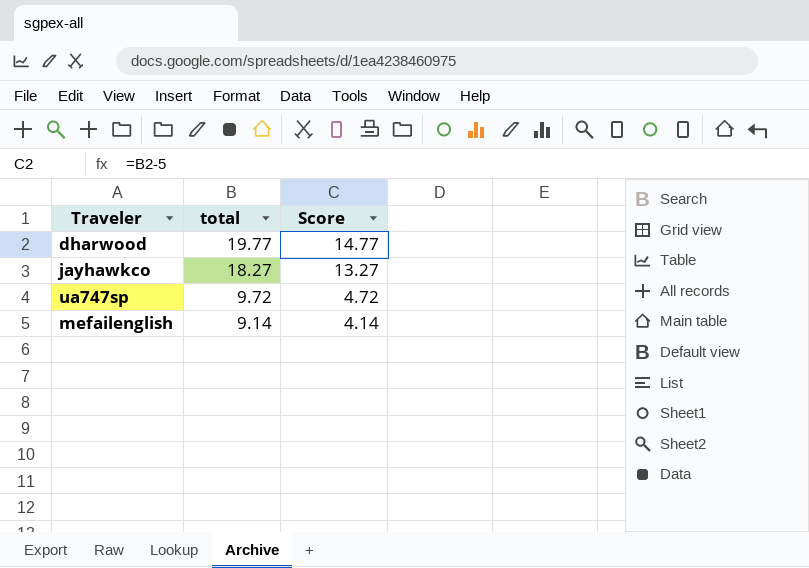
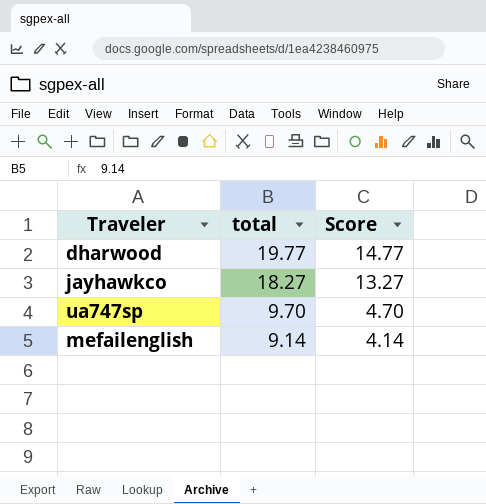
ua747sp | total: 9.72 -> 9.70
ua747sp | Score: 4.72 -> 4.70

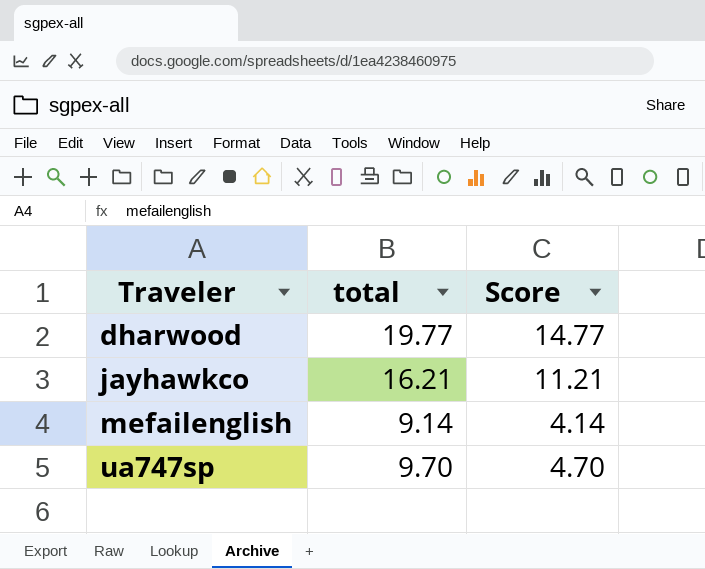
row order: total descending -> Traveler ascending
jayhawkco | total: 18.27 -> 16.21
jayhawkco | Score: 13.27 -> 11.21

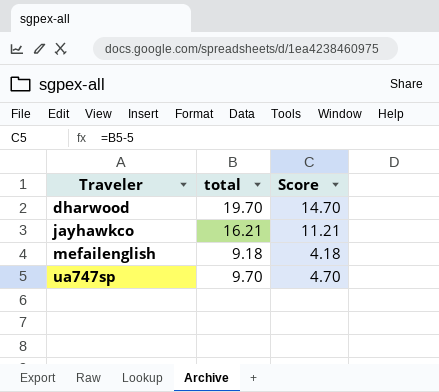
dharwood | total: 19.77 -> 19.70
dharwood | Score: 14.77 -> 14.70
mefailenglish | total: 9.14 -> 9.18
mefailenglish | Score: 4.14 -> 4.18

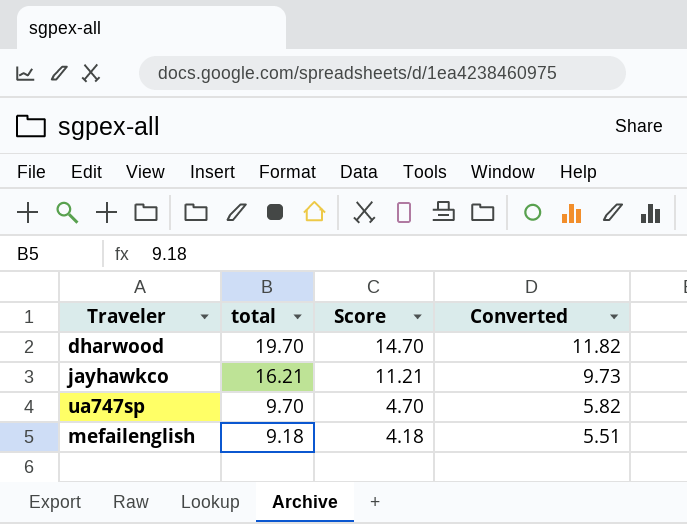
row order: Traveler ascending -> total descending
column Converted | formula: none -> [total] * 0.6

